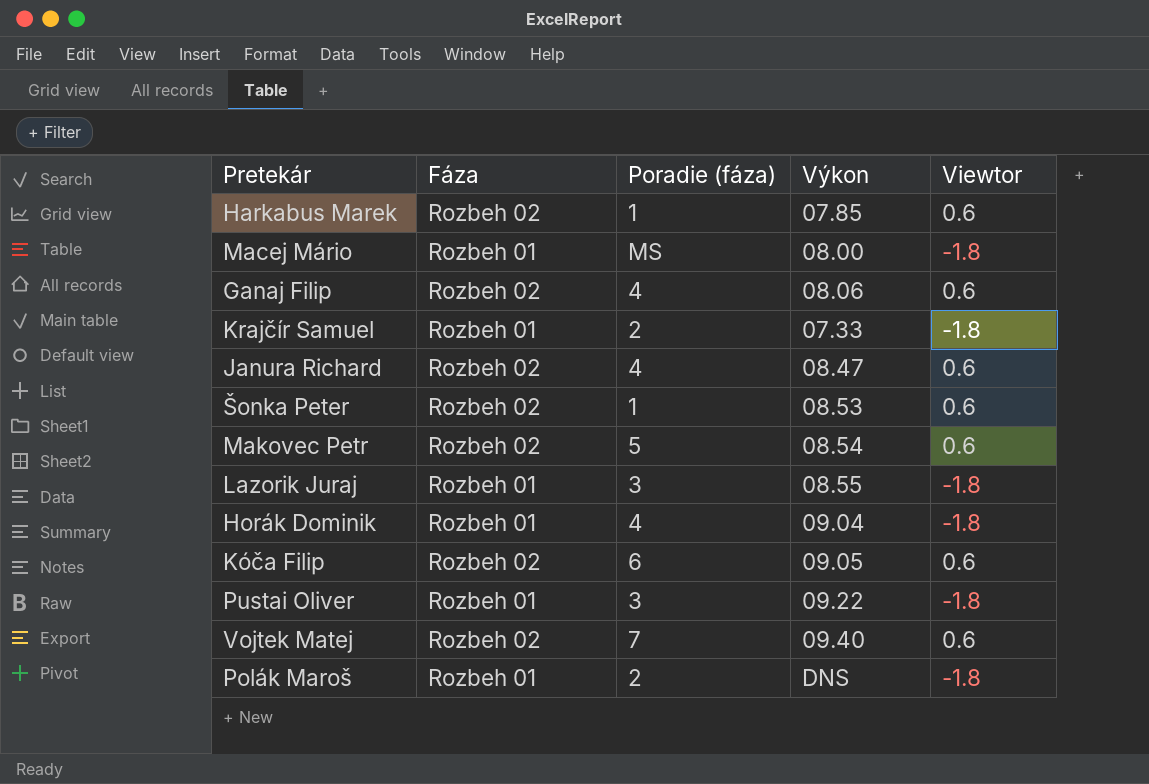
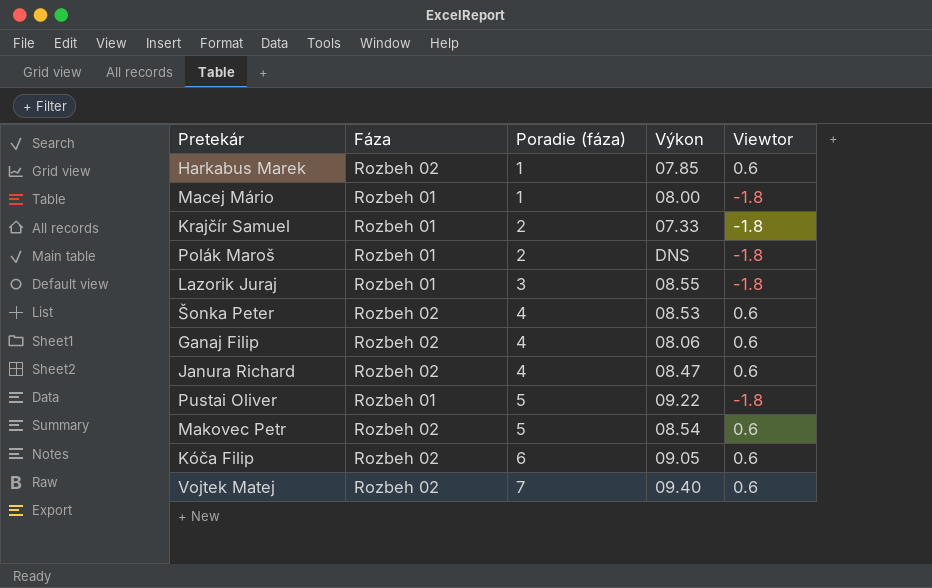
row order: none -> Poradie (fáza) ascending
row Horák Dominik: Rozbeh 01 | 4 | 09.04 | -1.8 -> none
Macej Mário | Poradie (fáza): MS -> 1
Šonka Peter | Poradie (fáza): 1 -> 4
Pustai Oliver | Poradie (fáza): 3 -> 5

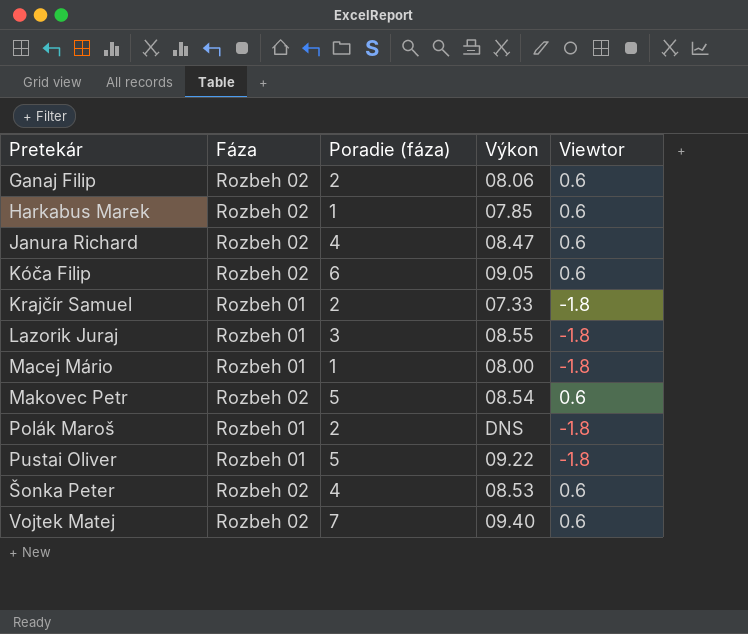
row order: Poradie (fáza) ascending -> Pretekár ascending
Ganaj Filip | Poradie (fáza): 4 -> 2

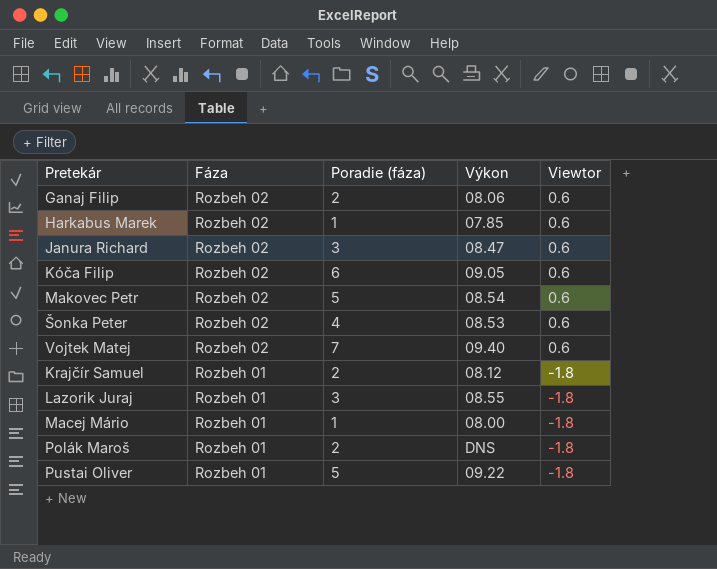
row order: Pretekár ascending -> Fáza descending
Janura Richard | Poradie (fáza): 4 -> 3
Krajčír Samuel | Výkon: 07.33 -> 08.12

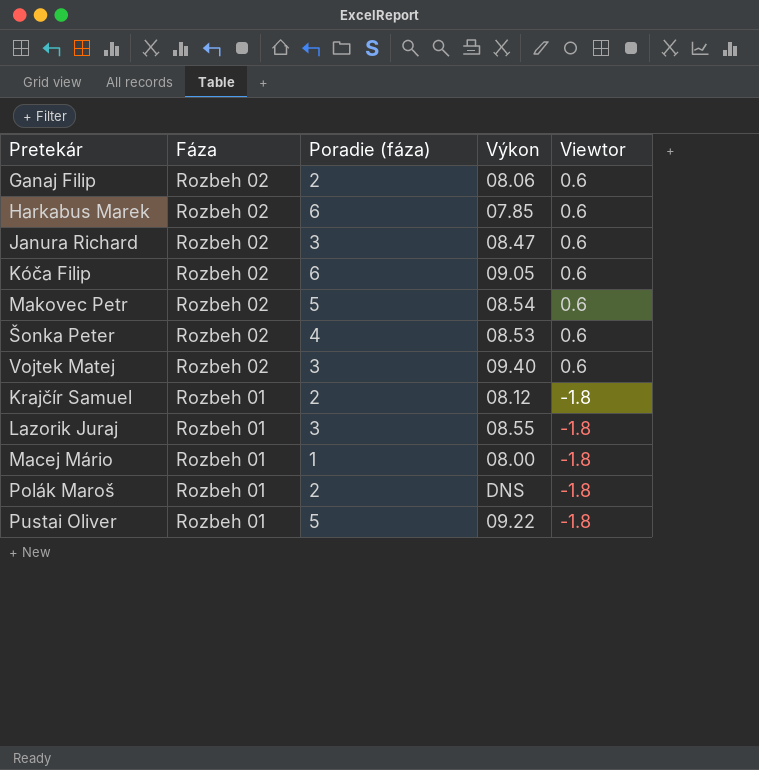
Harkabus Marek | Poradie (fáza): 1 -> 6
Vojtek Matej | Poradie (fáza): 7 -> 3

